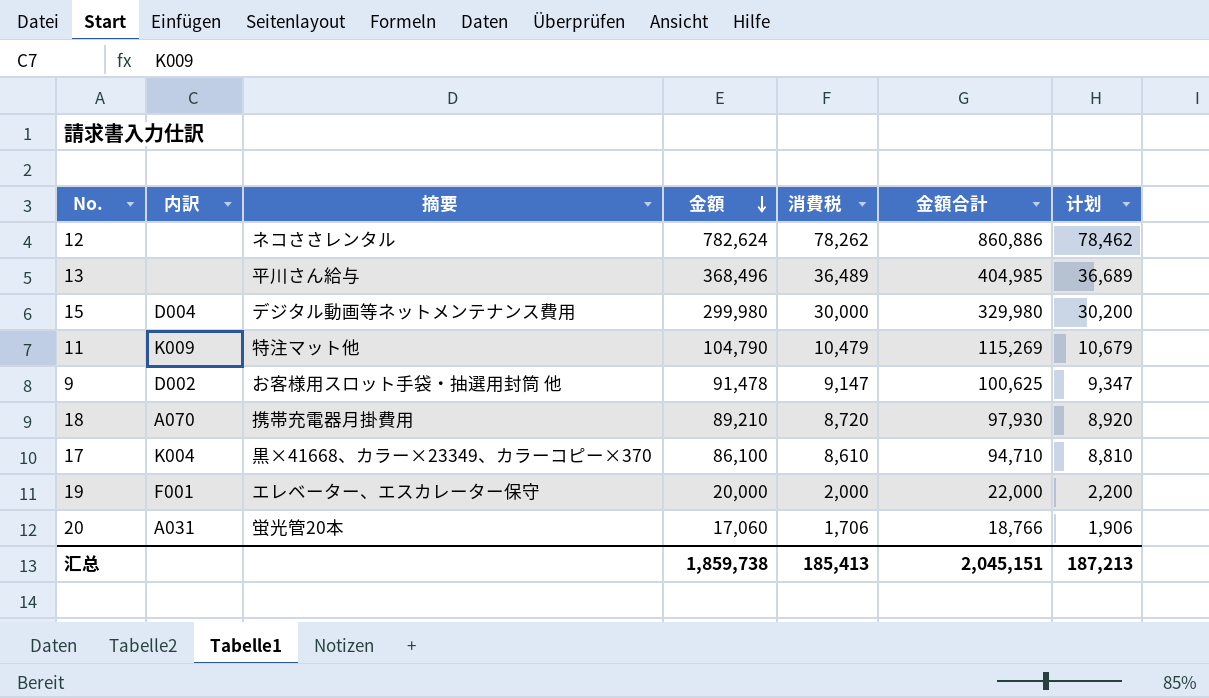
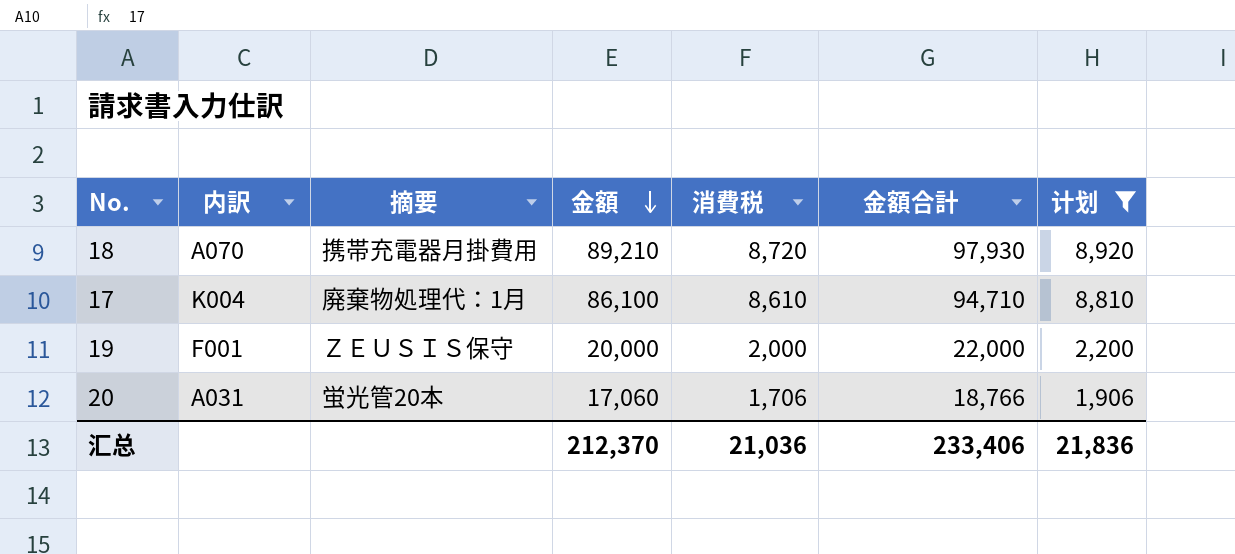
filter: none -> 计划 <= 8,920
17 | 摘要: 黒×41668、カラー×23349、カラーコピー×370 -> 廃棄物処理代：1月
19 | 摘要: エレベーター、エスカレーター保守 -> ＺＥＵＳＩＳ保守
汇总 | 金額: 1,859,738 -> 212,370
汇总 | 消費税: 185,413 -> 21,036
汇总 | 金額合計: 2,045,151 -> 233,406
汇总 | 计划: 187,213 -> 21,836

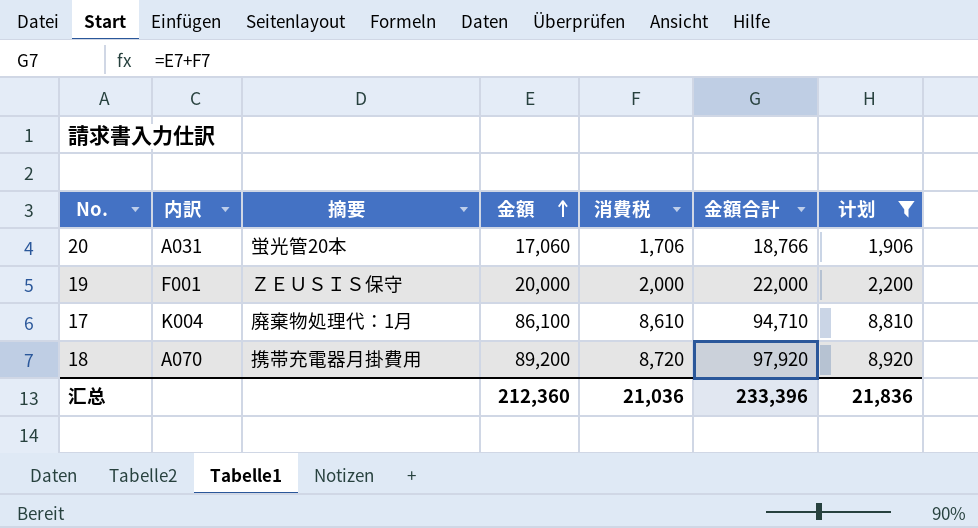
row order: 金額 descending -> 金額 ascending
18 | 金額: 89,210 -> 89,200
18 | 金額合計: 97,930 -> 97,920
汇总 | 金額: 212,370 -> 212,360
汇总 | 金額合計: 233,406 -> 233,396

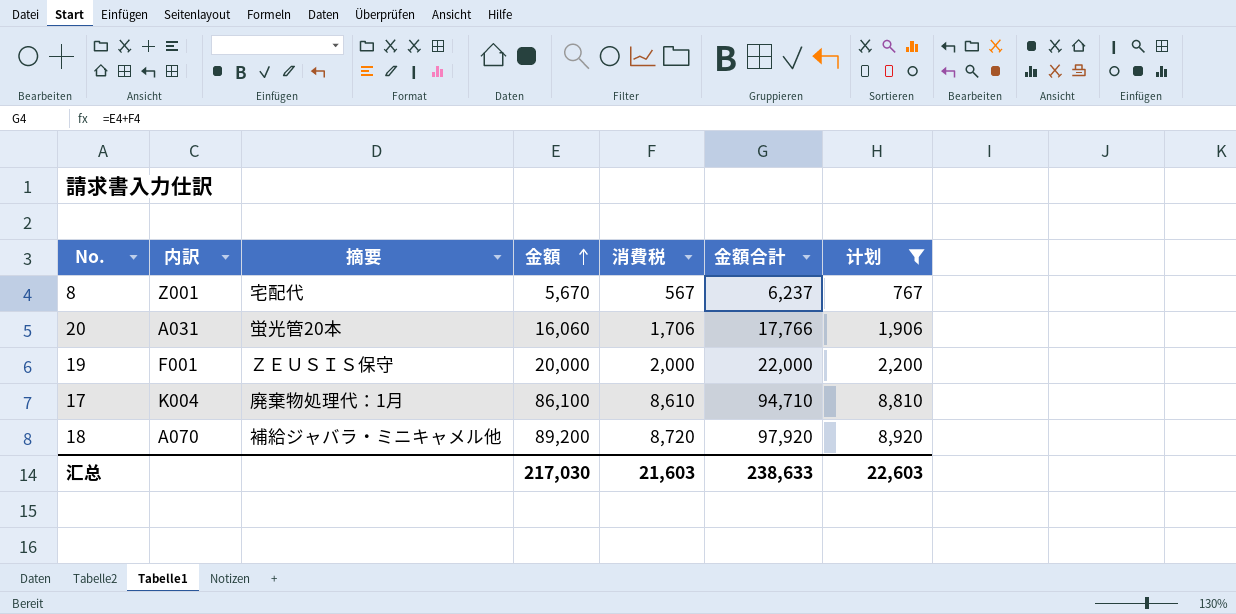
row 8: none -> Z001 | 宅配代 | 5,670 | 567 | 6,237 | 767
20 | 金額: 17,060 -> 16,060
20 | 金額合計: 18,766 -> 17,766
18 | 摘要: 携帯充電器月掛費用 -> 補給ジャバラ・ミニキャメル他
汇总 | 金額: 212,360 -> 217,030
汇总 | 消費税: 21,036 -> 21,603
汇总 | 金額合計: 233,396 -> 238,633
汇总 | 计划: 21,836 -> 22,603

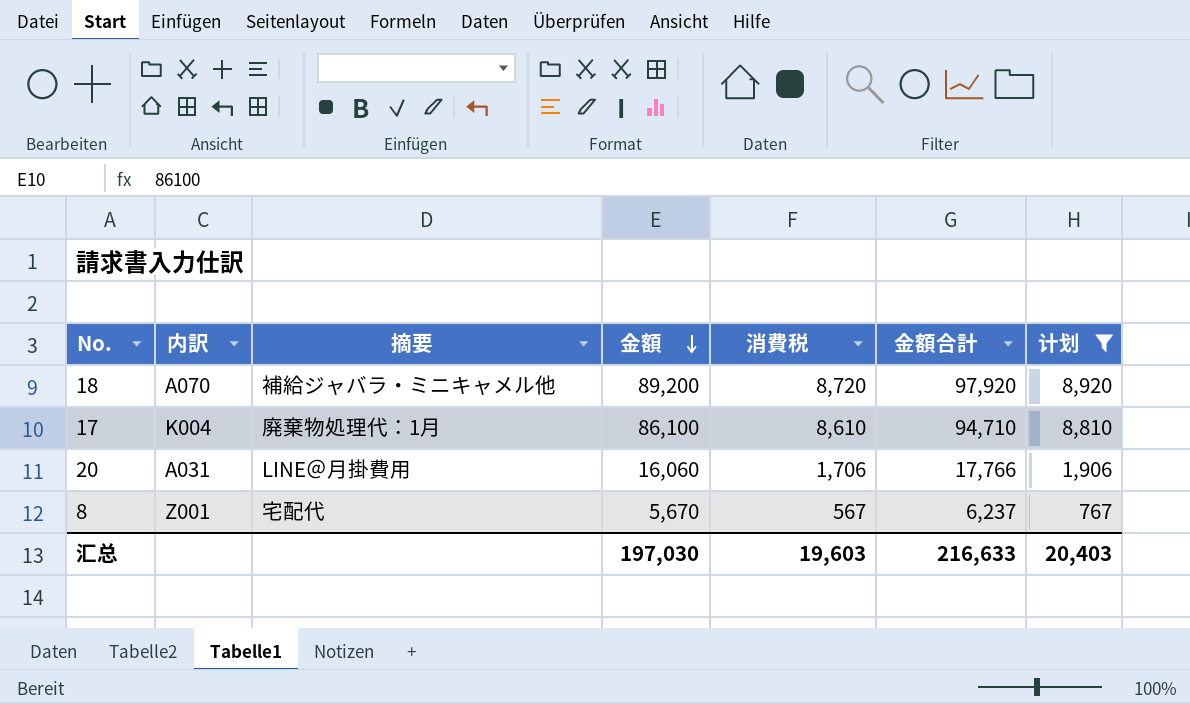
row order: 金額 ascending -> 金額 descending
row 19: F001 | ＺＥＵＳＩＳ保守 | 20,000 | 2,000 | 22,000 | 2,200 -> none
20 | 摘要: 蛍光管20本 -> LINE＠月掛費用
汇总 | 金額: 217,030 -> 197,030
汇总 | 消費税: 21,603 -> 19,603
汇总 | 金額合計: 238,633 -> 216,633
汇总 | 计划: 22,603 -> 20,403

